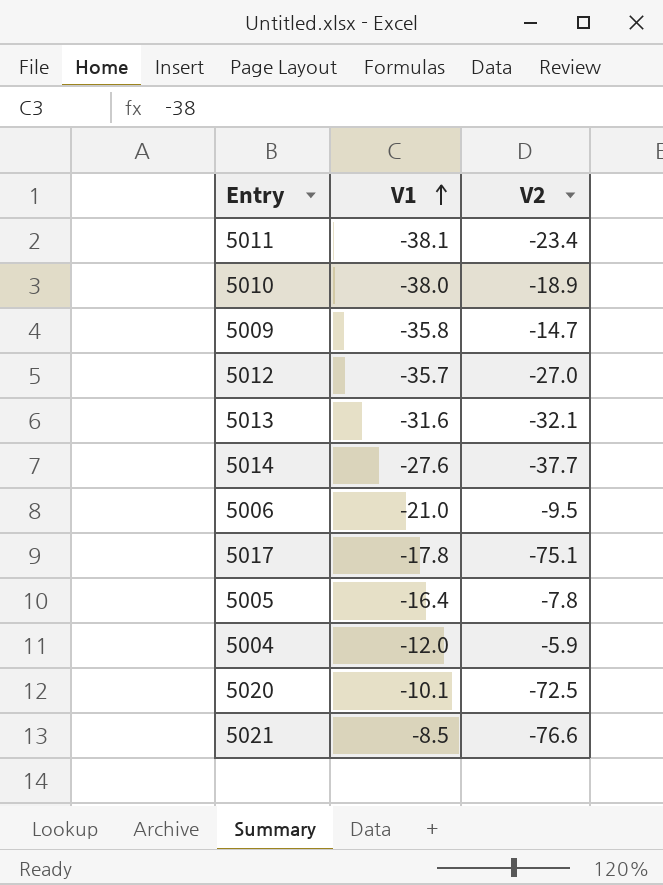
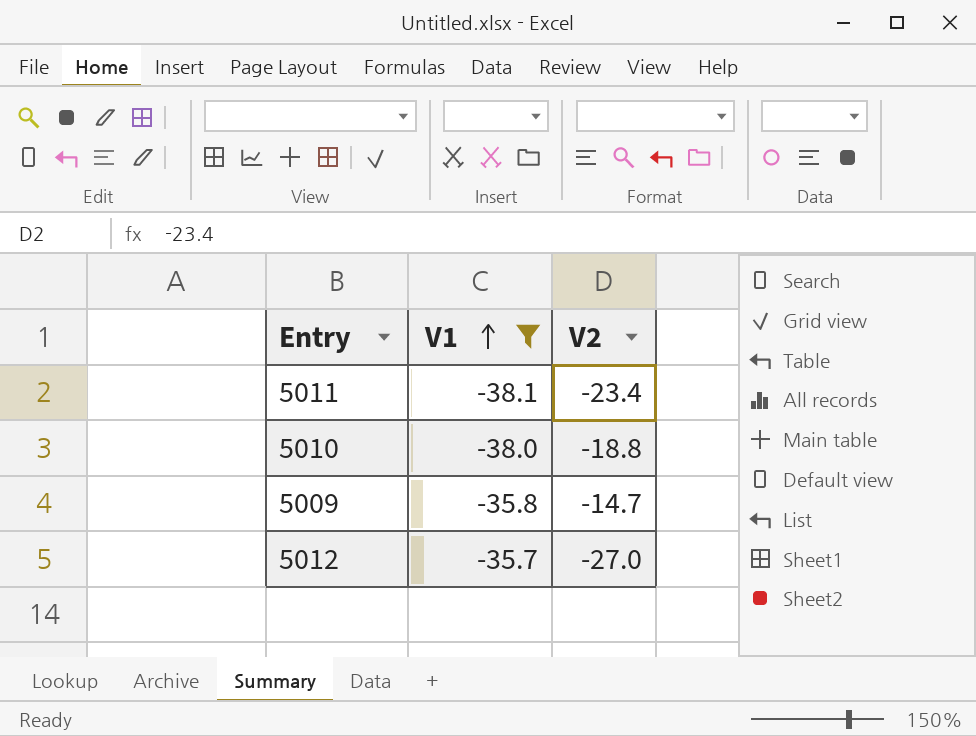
filter: none -> V1 <= -35.7
5010 | V2: -18.9 -> -18.8

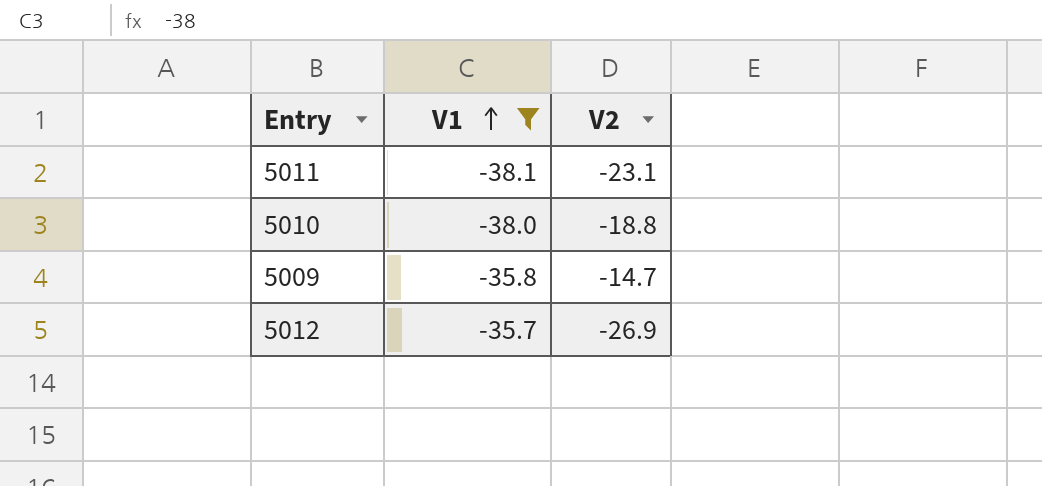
5011 | V2: -23.4 -> -23.1
5012 | V2: -27.0 -> -26.9

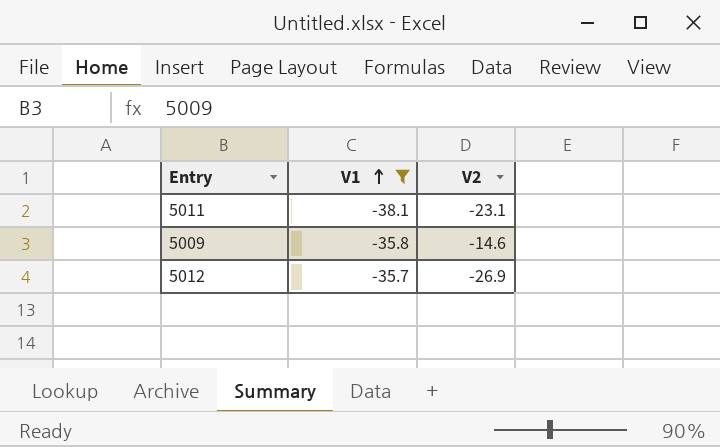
row 5010: -38.0 | -18.8 -> none
5009 | V2: -14.7 -> -14.6

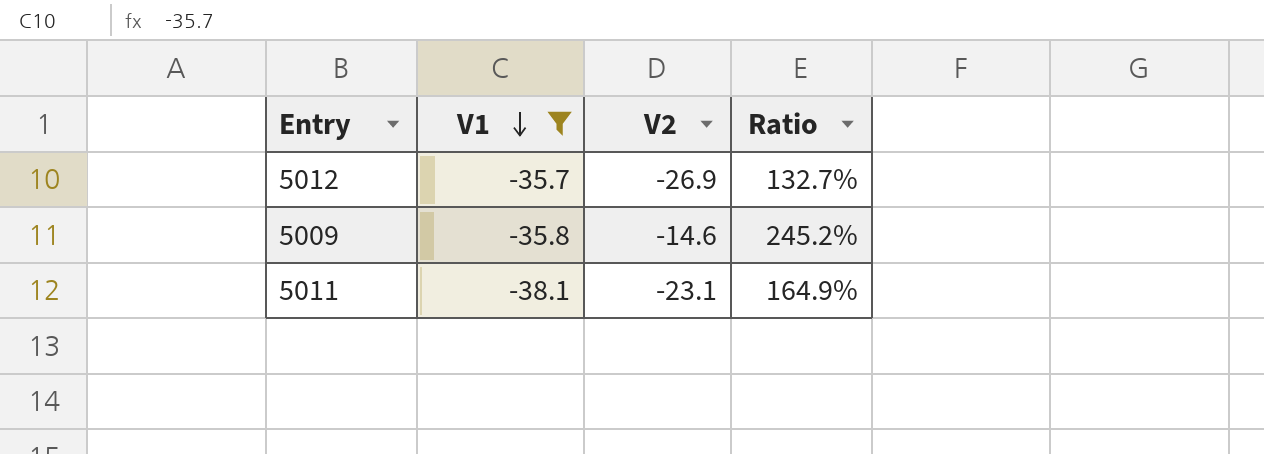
row order: V1 ascending -> V1 descending
column Ratio | formula: none -> [V1] / [V2]

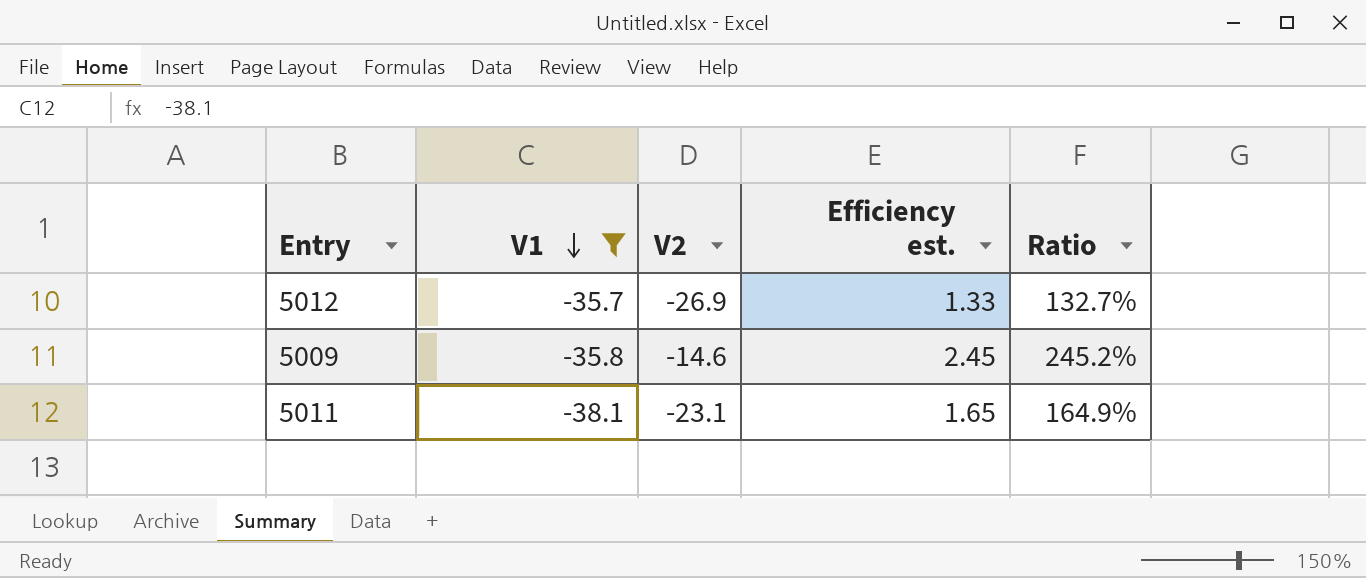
column Efficiency est. | formula: none -> [V1] / [V2]

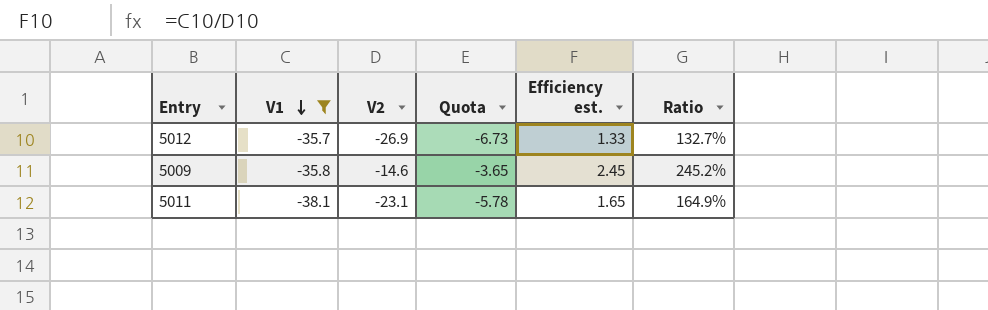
column Quota | formula: none -> [V2] * 0.25

